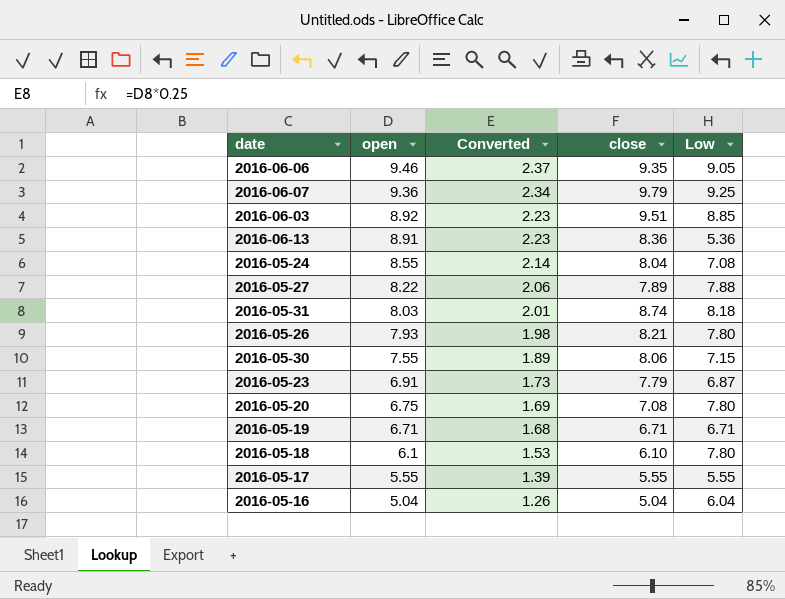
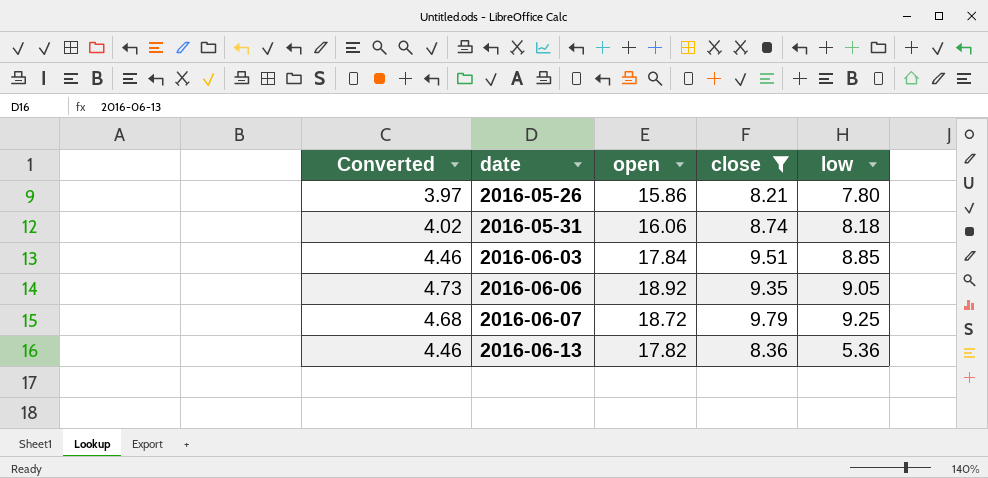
filter: none -> close >= 8.21
row order: open descending -> date ascending
column Converted | position: 3 -> 1
column name: Low -> low
2016-05-26 | Converted: 1.98 -> 3.97
2016-05-26 | open: 7.93 -> 15.86
2016-05-31 | Converted: 2.01 -> 4.02
2016-05-31 | open: 8.03 -> 16.06
2016-06-03 | Converted: 2.23 -> 4.46
2016-06-03 | open: 8.92 -> 17.84
2016-06-06 | Converted: 2.37 -> 4.73
2016-06-06 | open: 9.46 -> 18.92
2016-06-07 | Converted: 2.34 -> 4.68
2016-06-07 | open: 9.36 -> 18.72
2016-06-13 | Converted: 2.23 -> 4.46
2016-06-13 | open: 8.91 -> 17.82

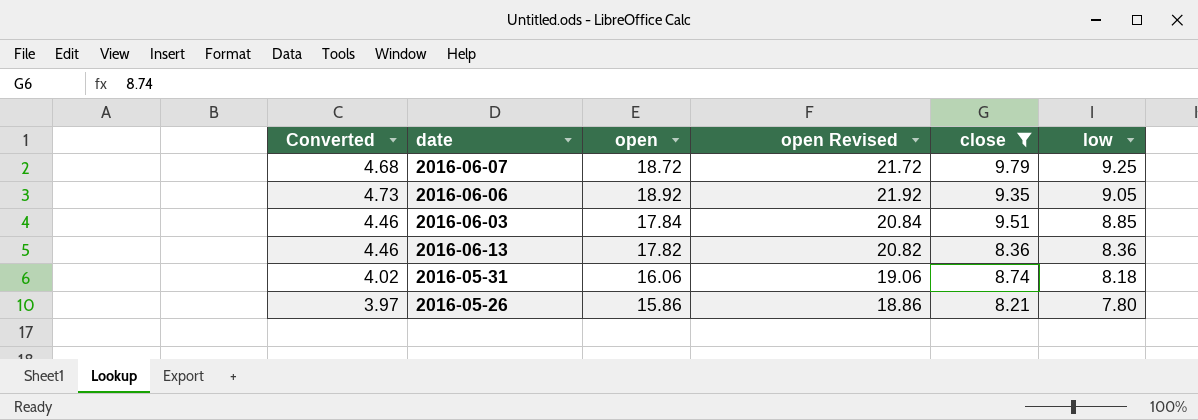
row order: date ascending -> low descending
column open Revised | formula: none -> [open] + 3
2016-06-13 | low: 5.36 -> 8.36

